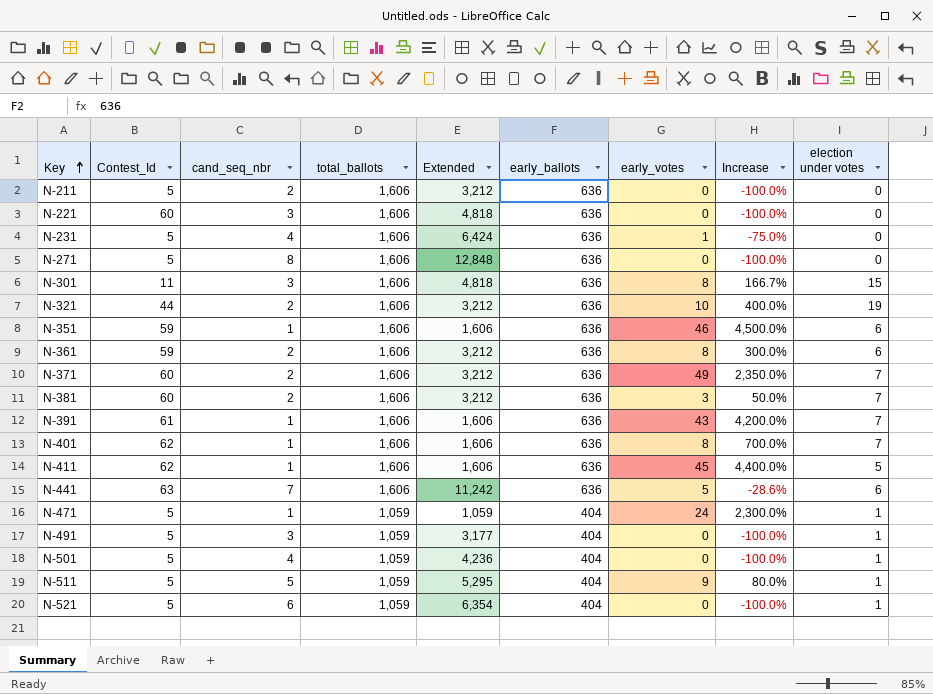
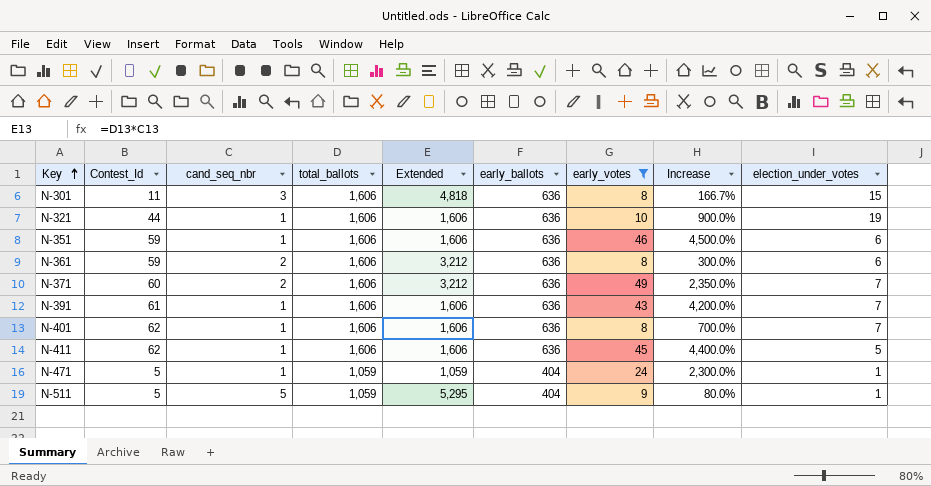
filter: none -> early_votes >= 8
column name: election under votes -> election_under_votes
N-321 | cand_seq_nbr: 2 -> 1
N-321 | Extended: 3,212 -> 1,606
N-321 | Increase: 400.0% -> 900.0%

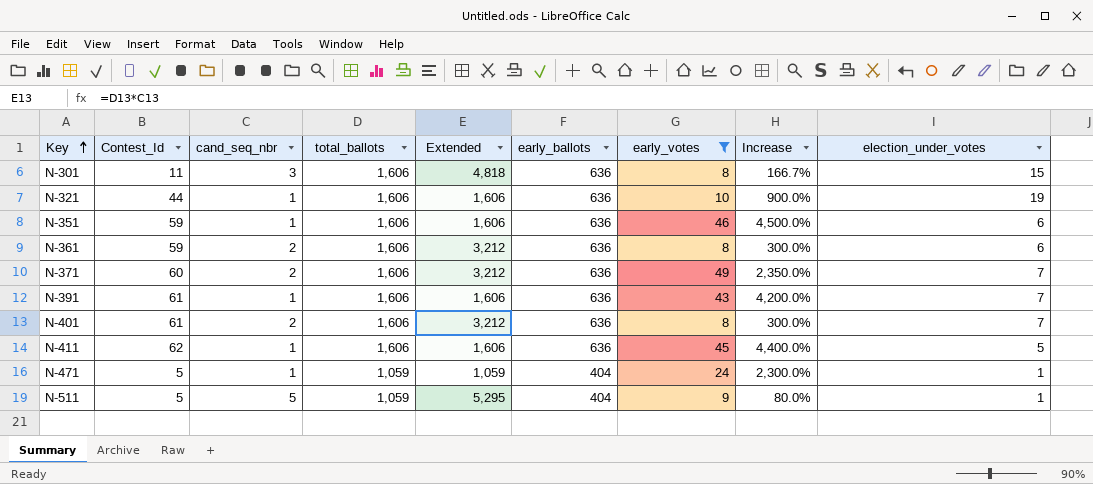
N-401 | Contest_Id: 62 -> 61
N-401 | cand_seq_nbr: 1 -> 2
N-401 | Extended: 1,606 -> 3,212
N-401 | Increase: 700.0% -> 300.0%

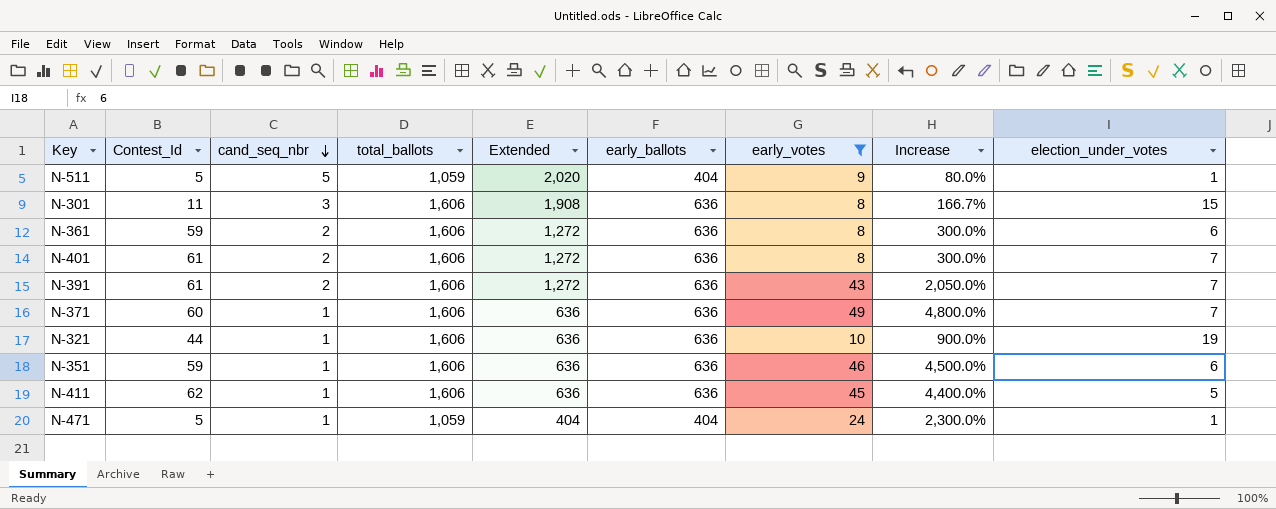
row order: Key ascending -> cand_seq_nbr descending
column Extended | formula: [cand_seq_nbr] * [total_ballots] -> [cand_seq_nbr] * [early_ballots]
N-391 | cand_seq_nbr: 1 -> 2
N-391 | Increase: 4,200.0% -> 2,050.0%
N-371 | cand_seq_nbr: 2 -> 1
N-371 | Increase: 2,350.0% -> 4,800.0%

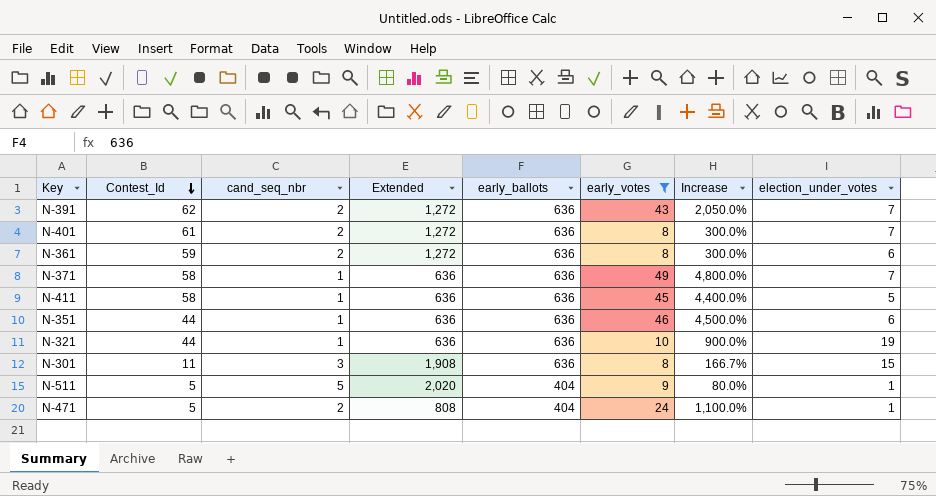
row order: cand_seq_nbr descending -> Contest_Id descending
column total_ballots | position: 4 -> none
N-391 | Contest_Id: 61 -> 62
N-371 | Contest_Id: 60 -> 58
N-411 | Contest_Id: 62 -> 58
N-351 | Contest_Id: 59 -> 44
N-471 | cand_seq_nbr: 1 -> 2
N-471 | Extended: 404 -> 808
N-471 | Increase: 2,300.0% -> 1,100.0%

